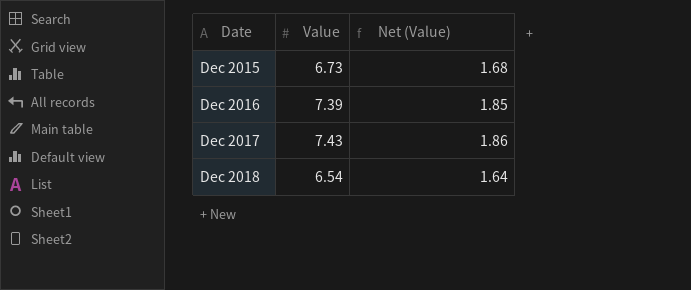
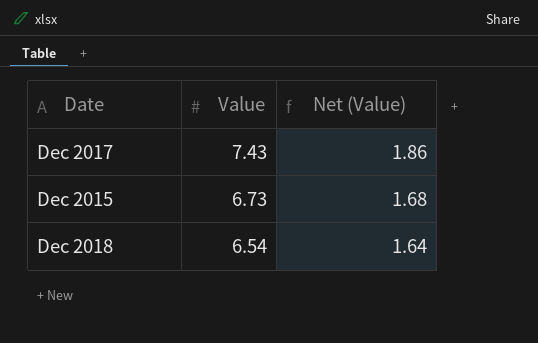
row order: Date ascending -> Value descending
row Dec 2016: 7.39 | 1.85 -> none

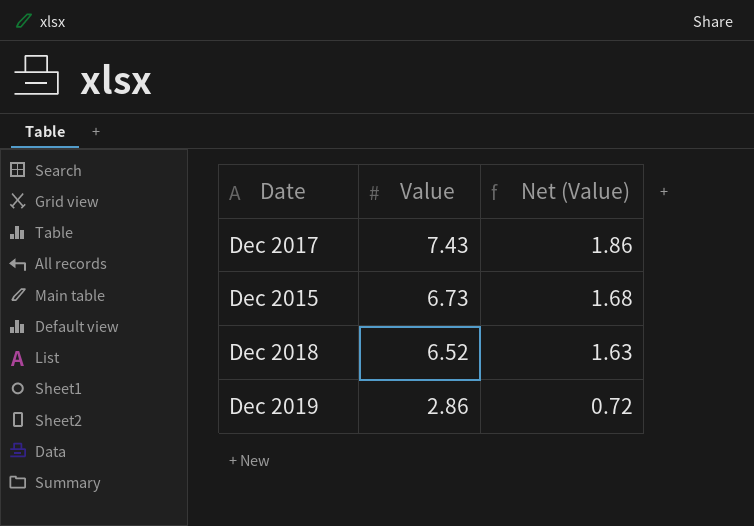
Dec 2018 | Value: 6.54 -> 6.52
Dec 2018 | Net (Value): 1.64 -> 1.63
row Dec 2019: none -> 2.86 | 0.72

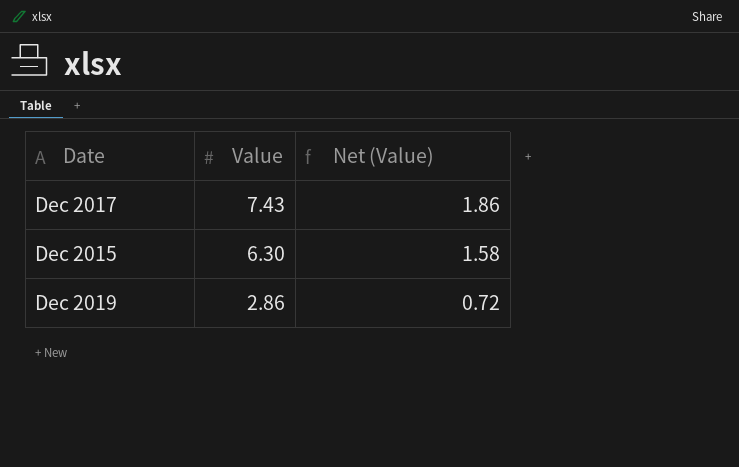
row Dec 2018: 6.52 | 1.63 -> none
Dec 2015 | Value: 6.73 -> 6.30
Dec 2015 | Net (Value): 1.68 -> 1.58

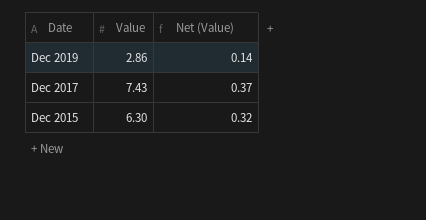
row order: Value descending -> Date descending
column Net (Value) | formula: [Value] * 0.25 -> [Value] * 0.05

